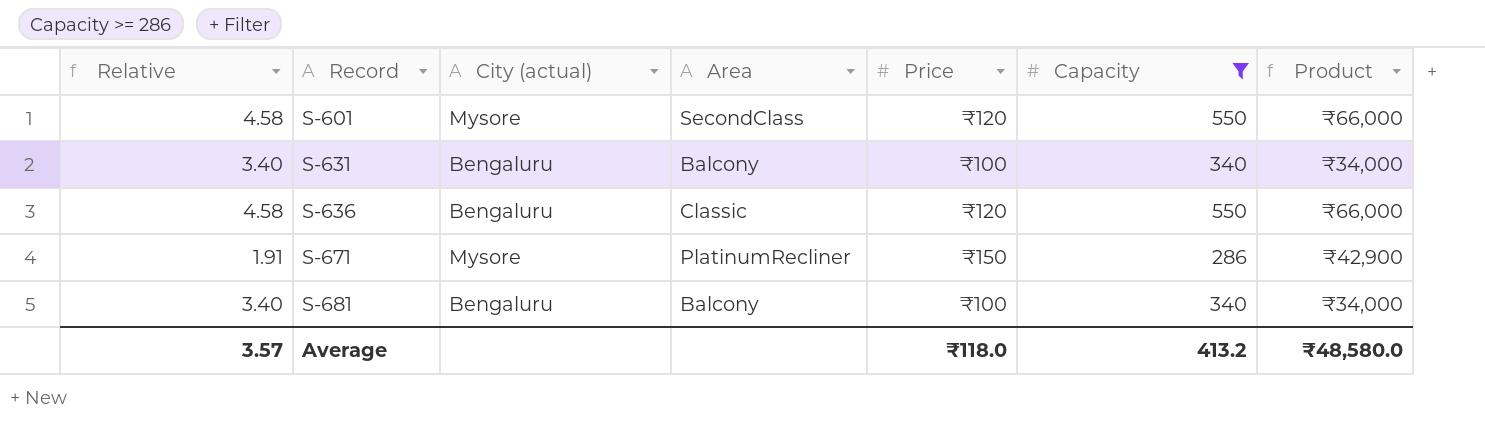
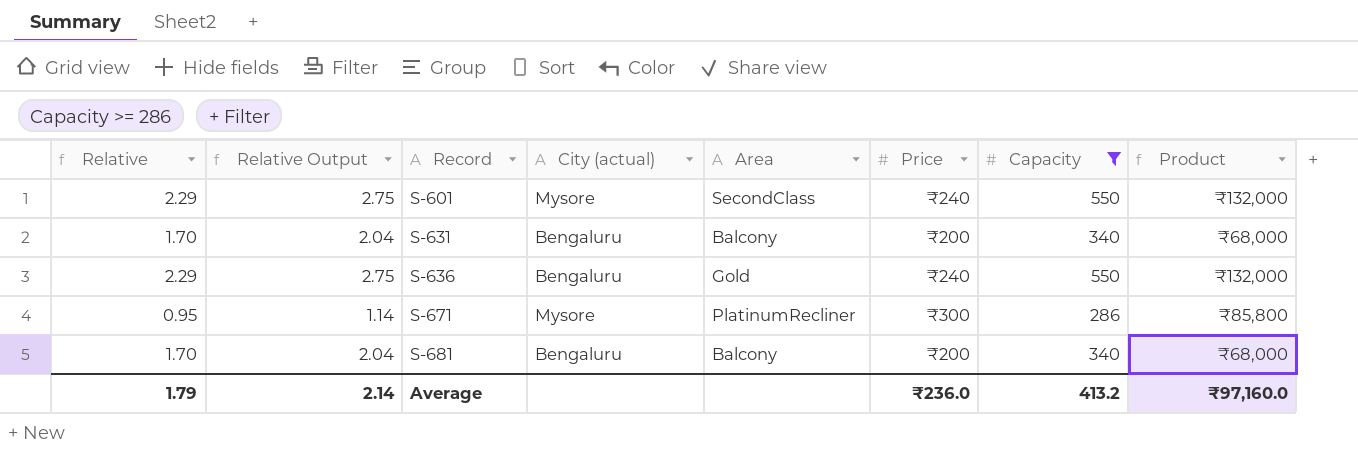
column Relative Output | formula: none -> [Relative] * 1.2
S-601 | Relative: 4.58 -> 2.29
S-601 | Price: ₹120 -> ₹240
S-601 | Product: ₹66,000 -> ₹132,000
S-631 | Relative: 3.40 -> 1.70
S-631 | Price: ₹100 -> ₹200
S-631 | Product: ₹34,000 -> ₹68,000
S-636 | Relative: 4.58 -> 2.29
S-636 | Area: Classic -> Gold
S-636 | Price: ₹120 -> ₹240
S-636 | Product: ₹66,000 -> ₹132,000
S-671 | Relative: 1.91 -> 0.95
S-671 | Price: ₹150 -> ₹300
S-671 | Product: ₹42,900 -> ₹85,800
S-681 | Relative: 3.40 -> 1.70
S-681 | Price: ₹100 -> ₹200
S-681 | Product: ₹34,000 -> ₹68,000
Average | Relative: 3.57 -> 1.79
Average | Price: ₹118.0 -> ₹236.0
Average | Product: ₹48,580.0 -> ₹97,160.0

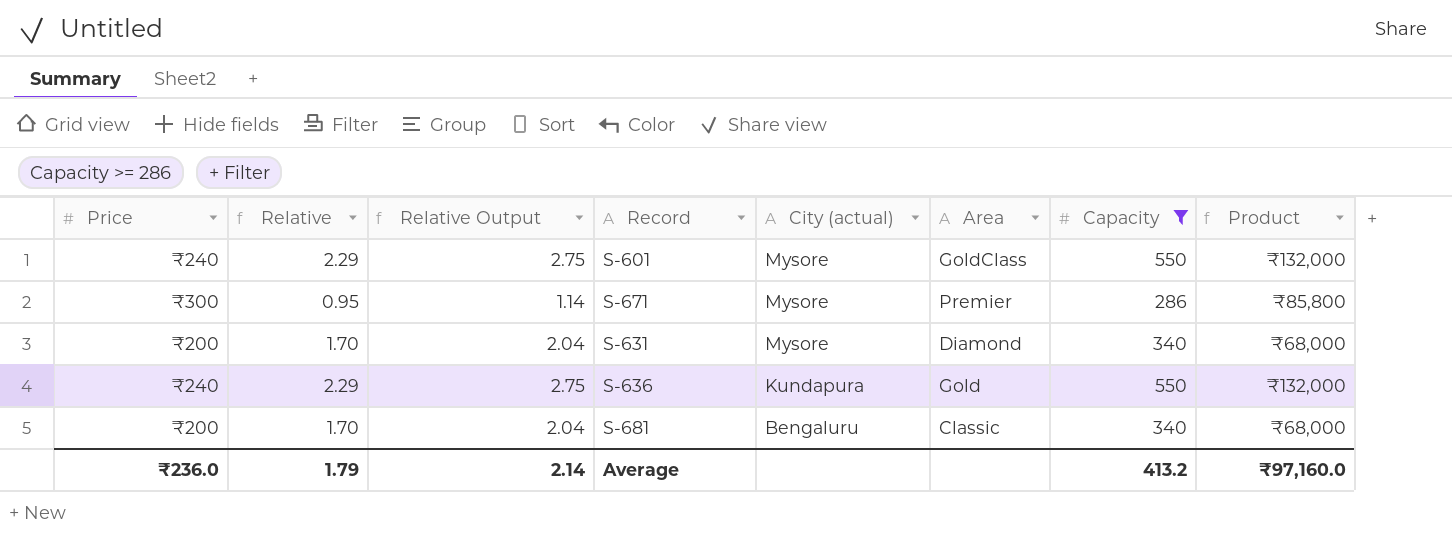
row order: Record ascending -> City (actual) descending
column Price | position: 6 -> 1
S-601 | Area: SecondClass -> GoldClass
S-671 | Area: PlatinumRecliner -> Premier
S-631 | City (actual): Bengaluru -> Mysore
S-631 | Area: Balcony -> Diamond
S-636 | City (actual): Bengaluru -> Kundapura
S-681 | Area: Balcony -> Classic

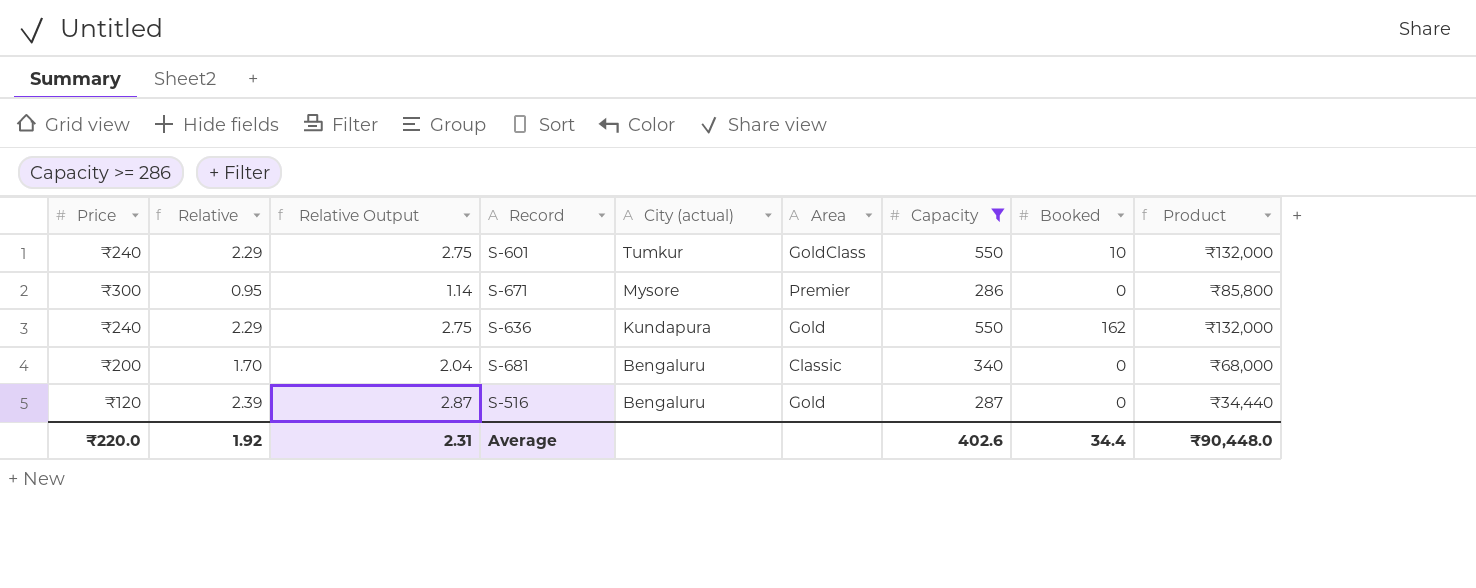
column Booked | position: none -> 8
row S-631: ₹200 | 1.70 | 2.04 | Mysore | Diamond | 340 | ₹68,000 -> none
S-601 | City (actual): Mysore -> Tumkur
row S-516: none -> ₹120 | 2.39 | 2.87 | Bengaluru | Gold | 287 | 0 | ₹34,440
Average | Price: ₹236.0 -> ₹220.0
Average | Relative: 1.79 -> 1.92
Average | Relative Output: 2.14 -> 2.31
Average | Capacity: 413.2 -> 402.6
Average | Product: ₹97,160.0 -> ₹90,448.0

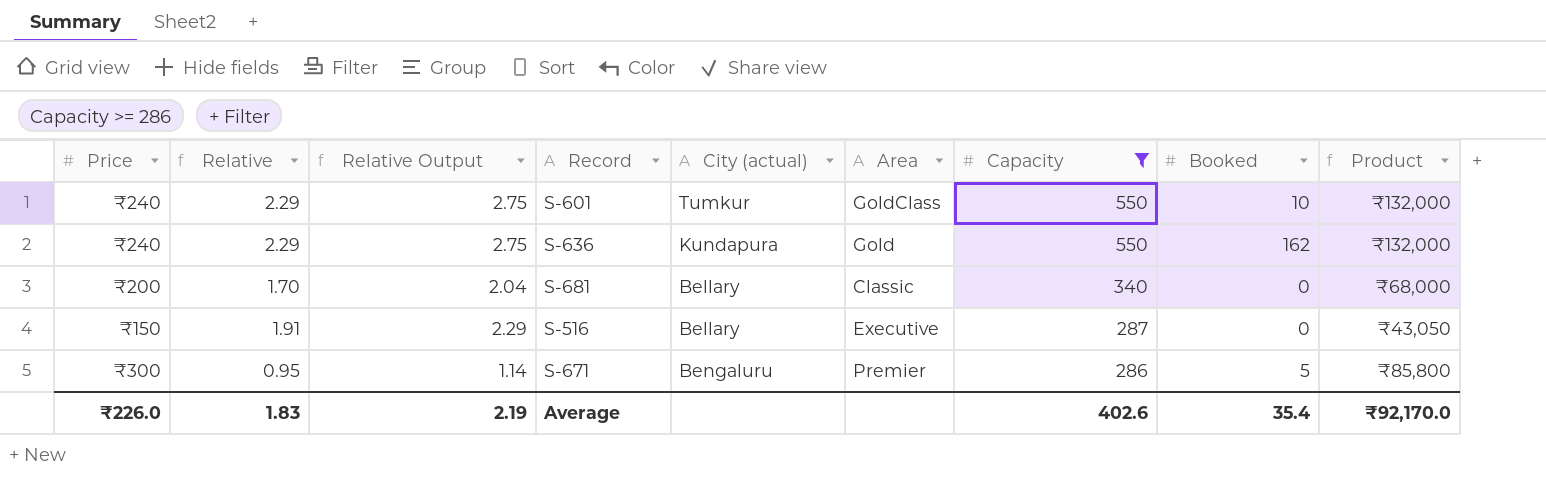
row order: City (actual) descending -> Capacity descending
S-681 | City (actual): Bengaluru -> Bellary
S-516 | Price: ₹120 -> ₹150
S-516 | Relative: 2.39 -> 1.91
S-516 | Relative Output: 2.87 -> 2.29
S-516 | City (actual): Bengaluru -> Bellary
S-516 | Area: Gold -> Executive
S-516 | Product: ₹34,440 -> ₹43,050
S-671 | City (actual): Mysore -> Bengaluru
S-671 | Booked: 0 -> 5
Average | Price: ₹220.0 -> ₹226.0
Average | Relative: 1.92 -> 1.83
Average | Relative Output: 2.31 -> 2.19
Average | Booked: 34.4 -> 35.4
Average | Product: ₹90,448.0 -> ₹92,170.0

